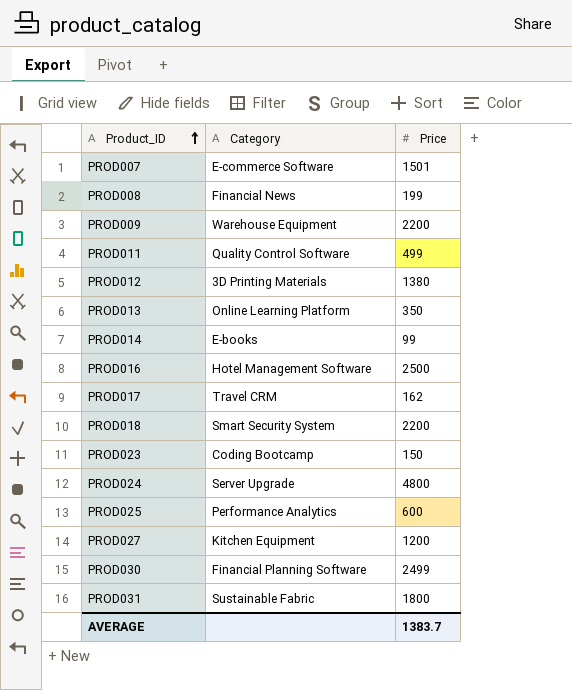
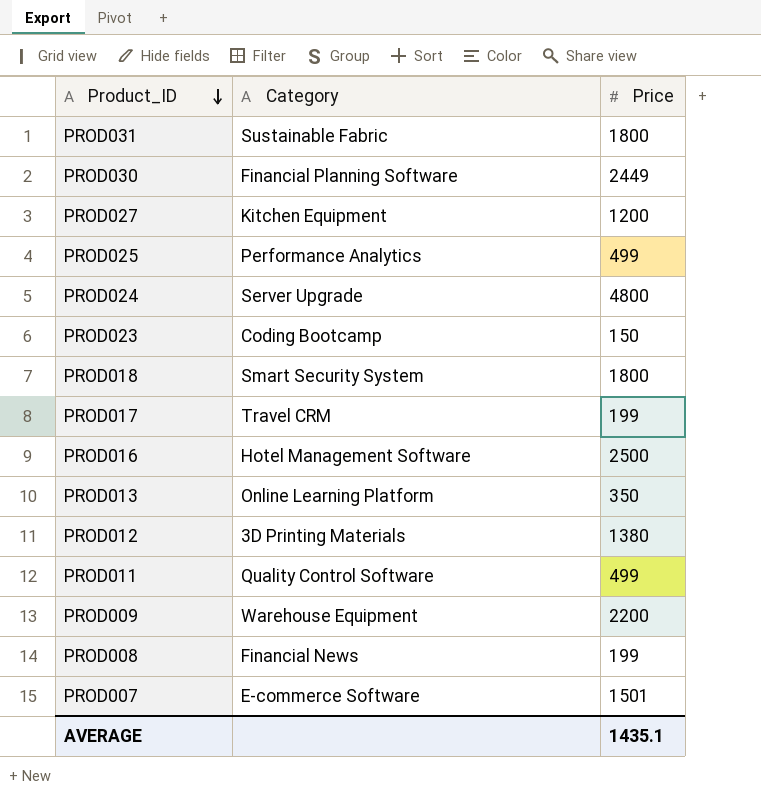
row order: Product_ID ascending -> Product_ID descending
row PROD014: E-books | 99 -> none
PROD030 | Price: 2499 -> 2449
PROD025 | Price: 600 -> 499
PROD018 | Price: 2200 -> 1800
PROD017 | Price: 162 -> 199
AVERAGE | Price: 1383.7 -> 1435.1

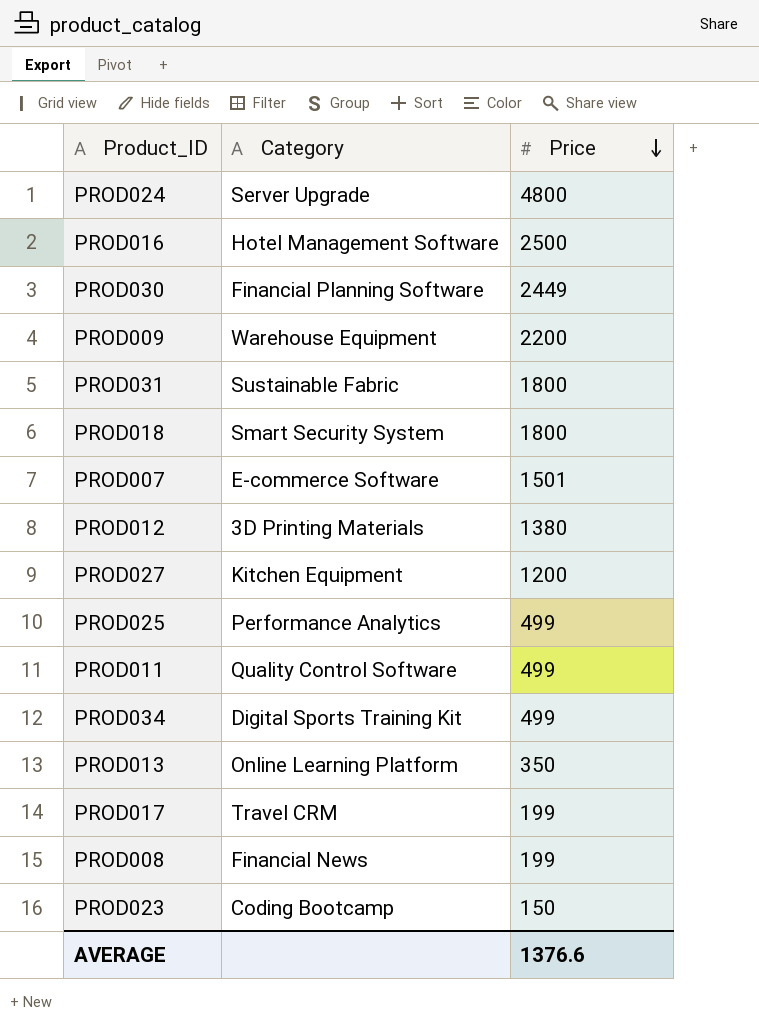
row order: Product_ID descending -> Price descending
row PROD034: none -> Digital Sports Training Kit | 499
AVERAGE | Price: 1435.1 -> 1376.6

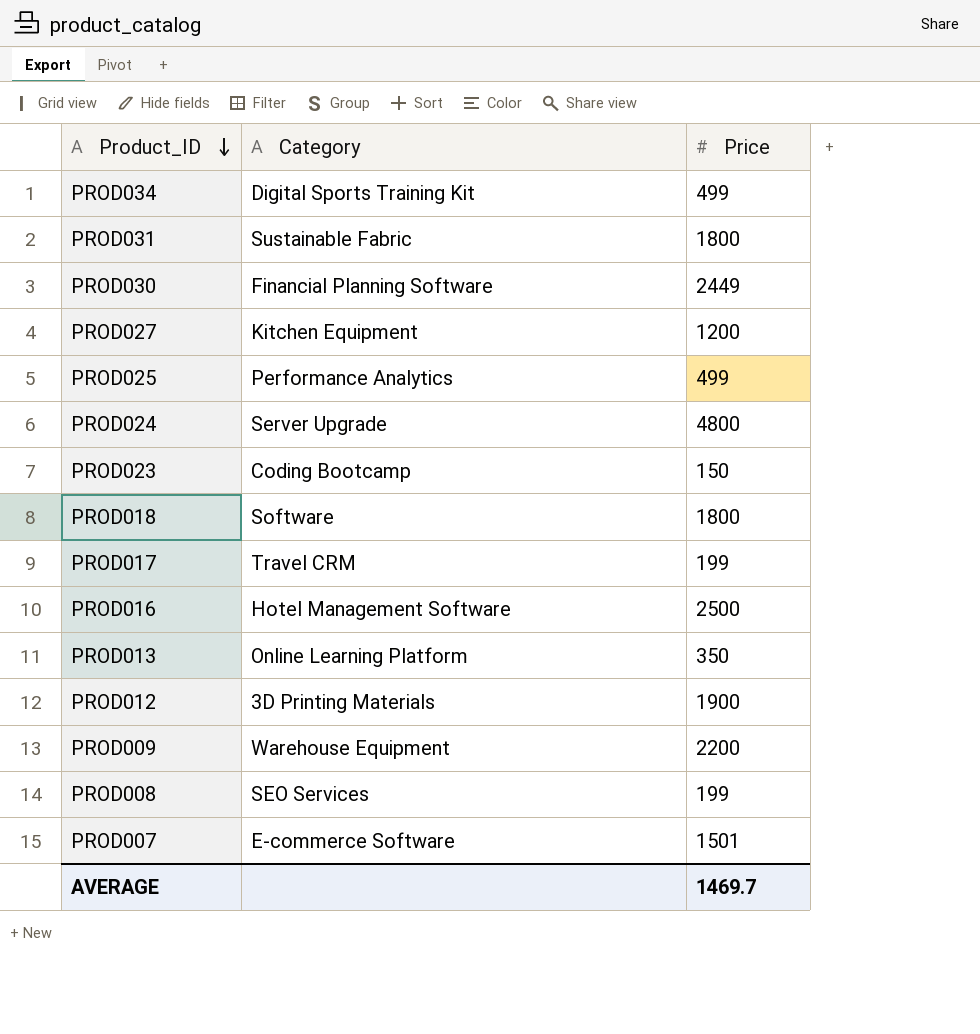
row order: Price descending -> Product_ID descending
row PROD011: Quality Control Software | 499 -> none
PROD018 | Category: Smart Security System -> Software
PROD012 | Price: 1380 -> 1900
PROD008 | Category: Financial News -> SEO Services
AVERAGE | Price: 1376.6 -> 1469.7

